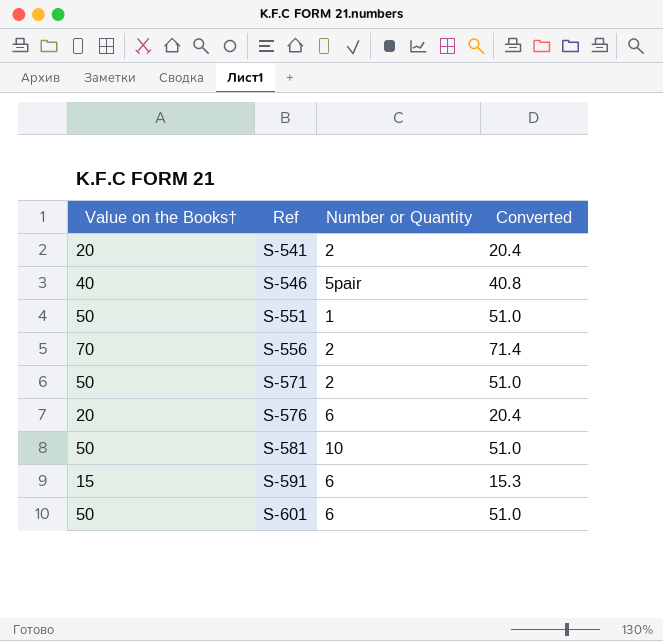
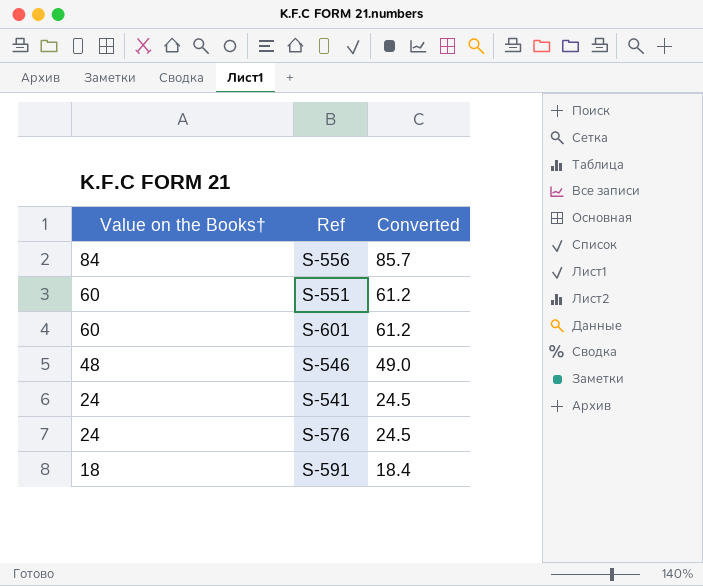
row order: Ref ascending -> Value on the Books† descending
column Number or Quantity | position: 3 -> none
row S-571: 50 | 2 | 51.0 -> none
row S-581: 50 | 10 | 51.0 -> none
S-556 | Value on the Books†: 70 -> 84
S-556 | Converted: 71.4 -> 85.7
S-551 | Value on the Books†: 50 -> 60
S-551 | Converted: 51.0 -> 61.2
S-601 | Value on the Books†: 50 -> 60
S-601 | Converted: 51.0 -> 61.2
S-546 | Value on the Books†: 40 -> 48
S-546 | Converted: 40.8 -> 49.0
S-541 | Value on the Books†: 20 -> 24
S-541 | Converted: 20.4 -> 24.5
S-576 | Value on the Books†: 20 -> 24
S-576 | Converted: 20.4 -> 24.5
S-591 | Value on the Books†: 15 -> 18
S-591 | Converted: 15.3 -> 18.4

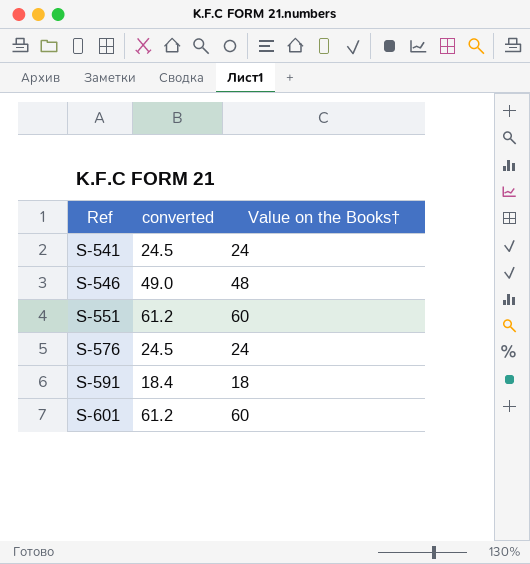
row order: Value on the Books† descending -> Ref ascending
column name: Converted -> converted
column Value on the Books† | position: 1 -> 3
row S-556: 84 | 85.7 -> none

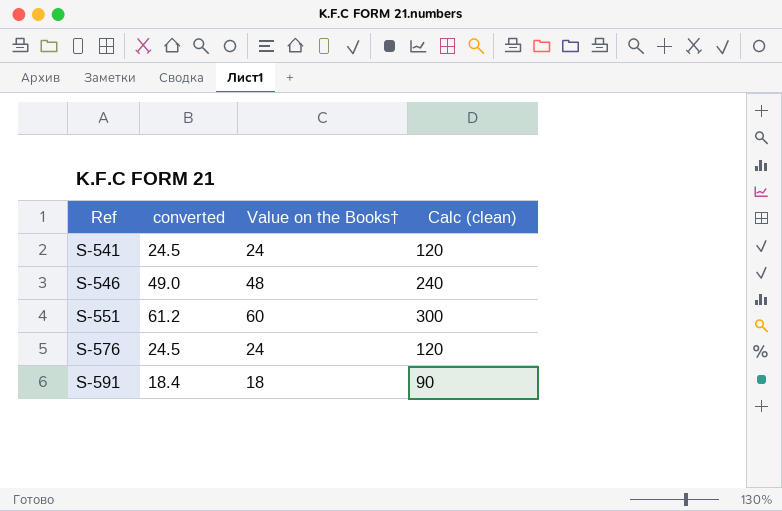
column Calc (clean) | formula: none -> [Value on the Books†] * 5
row S-601: 61.2 | 60 -> none

